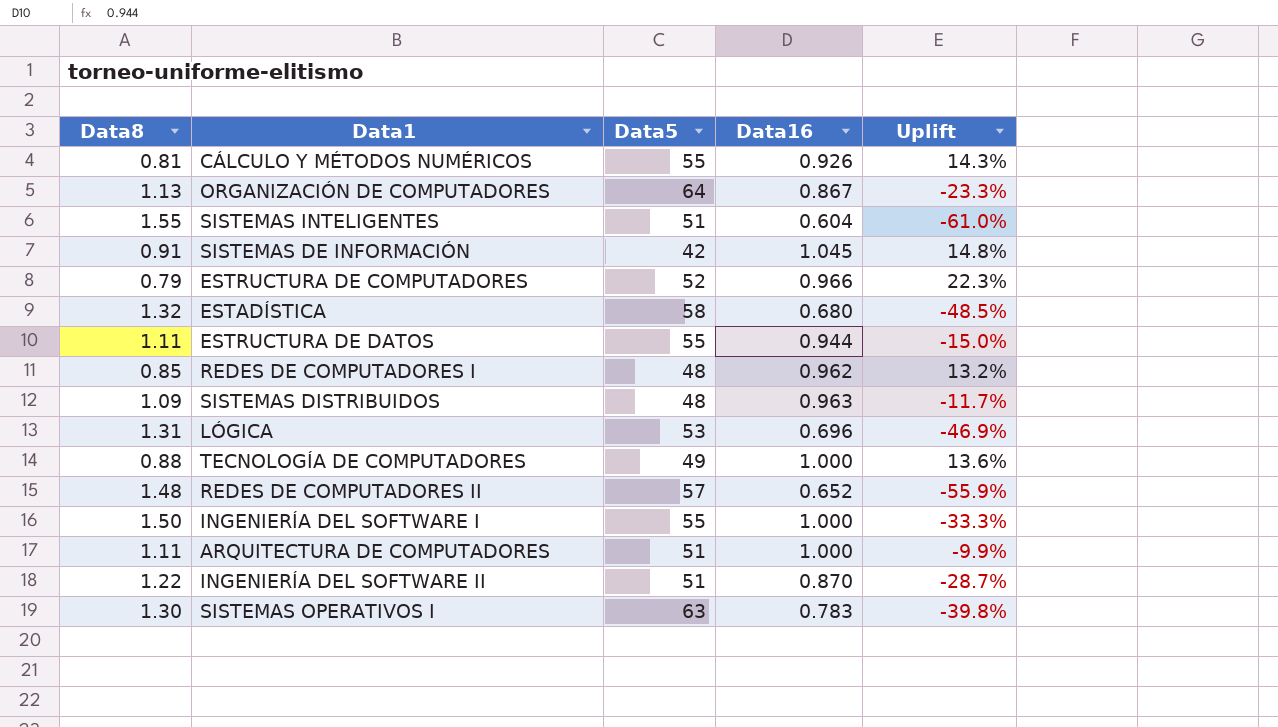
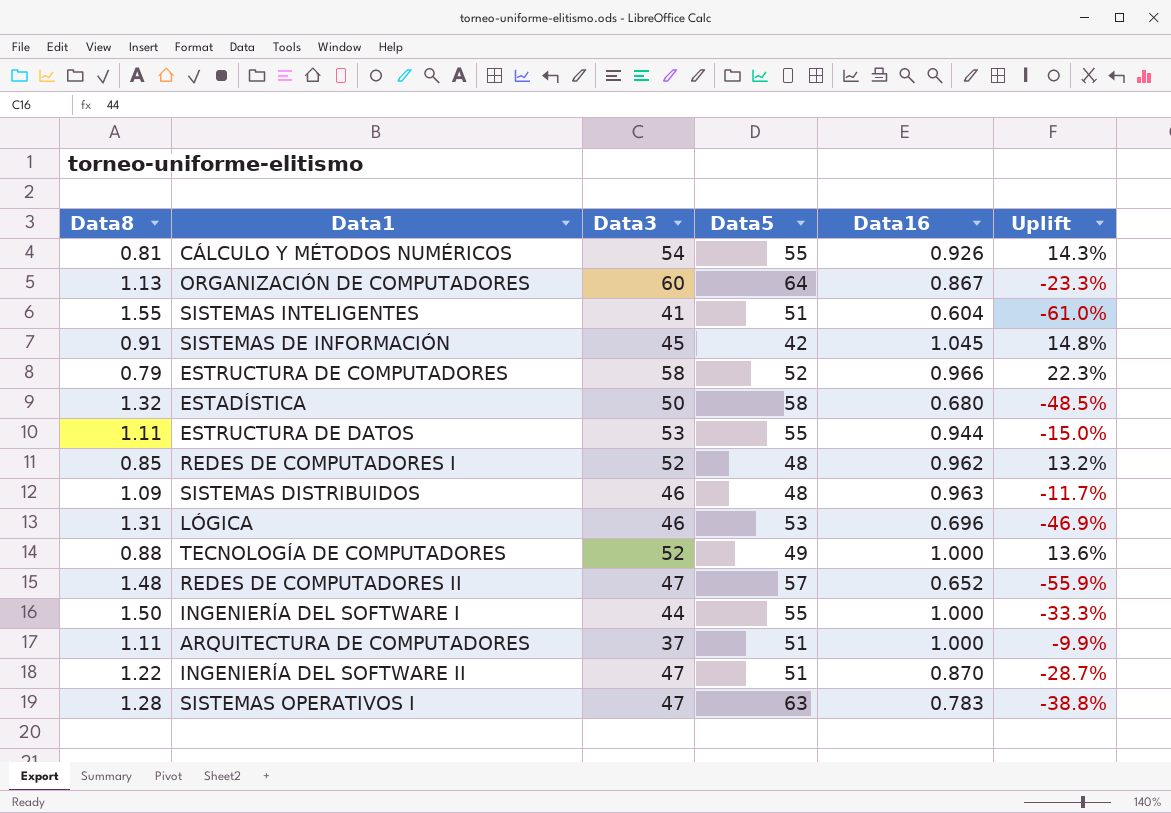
column Data3 | position: none -> 3
SISTEMAS OPERATIVOS I | Data8: 1.30 -> 1.28
SISTEMAS OPERATIVOS I | Uplift: -39.8% -> -38.8%

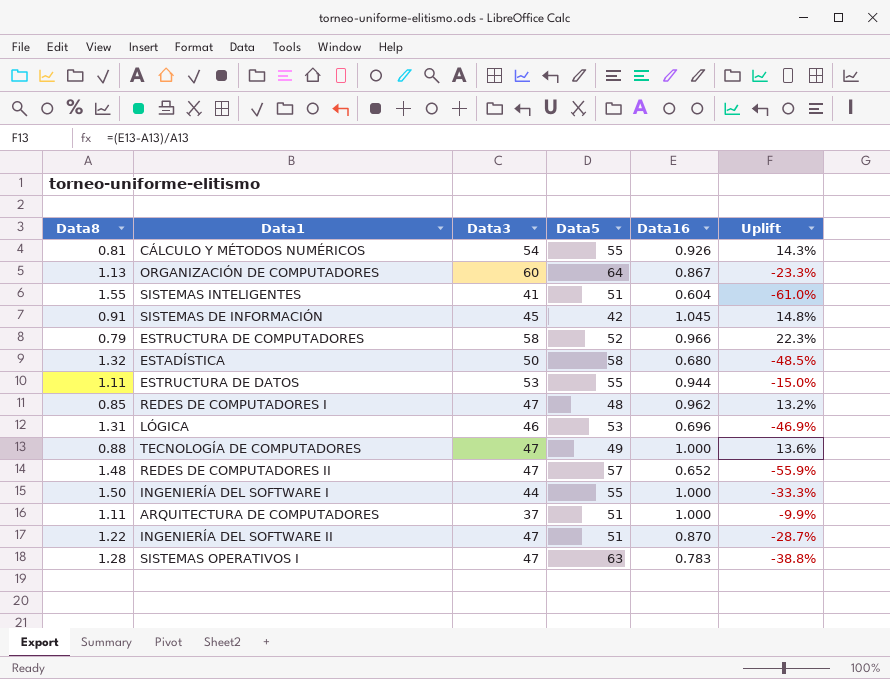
row SISTEMAS DISTRIBUIDOS: 1.09 | 46 | 48 | 0.963 | -11.7% -> none
REDES DE COMPUTADORES I | Data3: 52 -> 47
TECNOLOGÍA DE COMPUTADORES | Data3: 52 -> 47

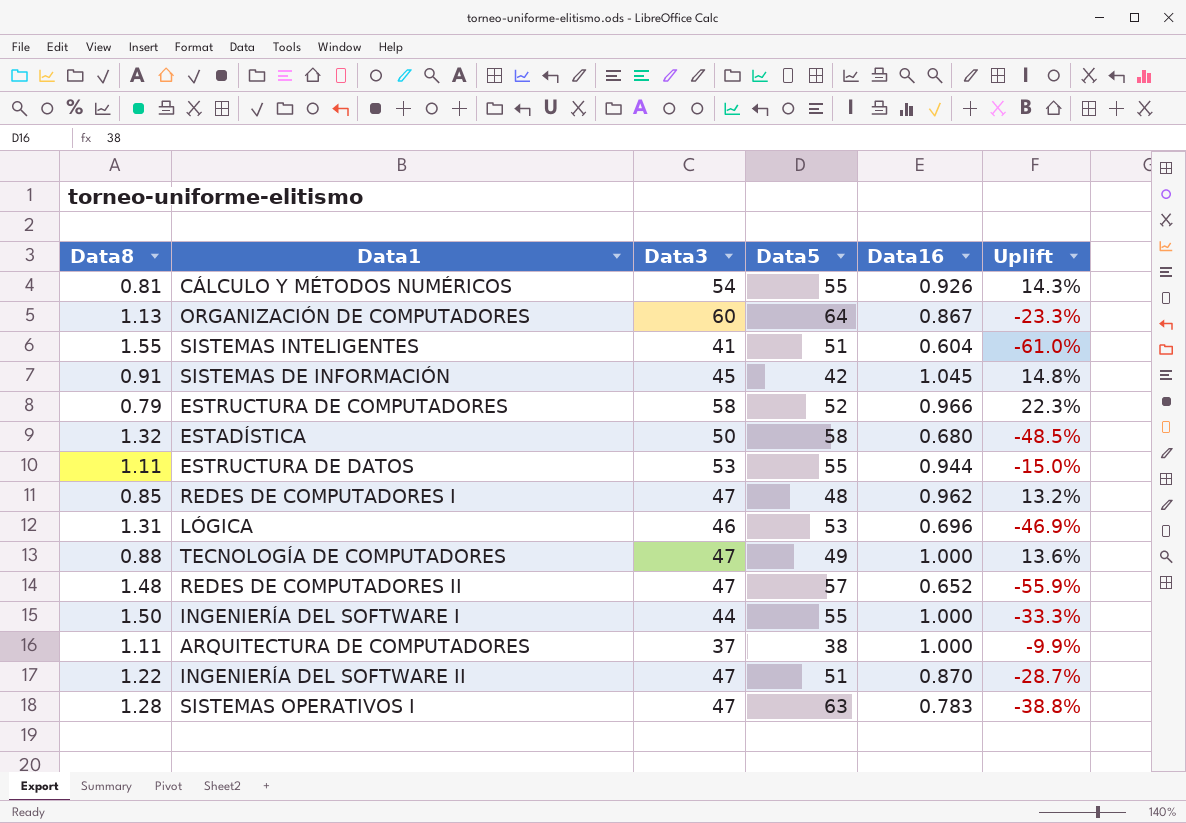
ARQUITECTURA DE COMPUTADORES | Data5: 51 -> 38

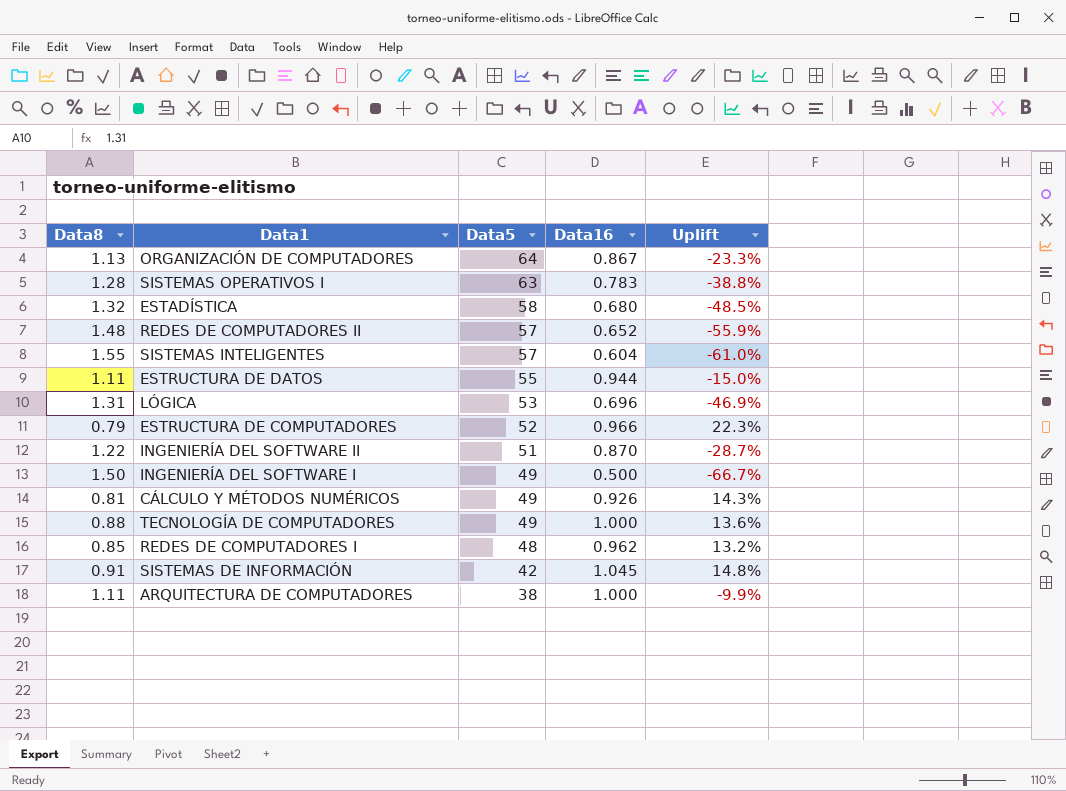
row order: none -> Data5 descending
column Data3 | position: 3 -> none
SISTEMAS INTELIGENTES | Data5: 51 -> 57
INGENIERÍA DEL SOFTWARE I | Data5: 55 -> 49
INGENIERÍA DEL SOFTWARE I | Data16: 1.000 -> 0.500
INGENIERÍA DEL SOFTWARE I | Uplift: -33.3% -> -66.7%
CÁLCULO Y MÉTODOS NUMÉRICOS | Data5: 55 -> 49

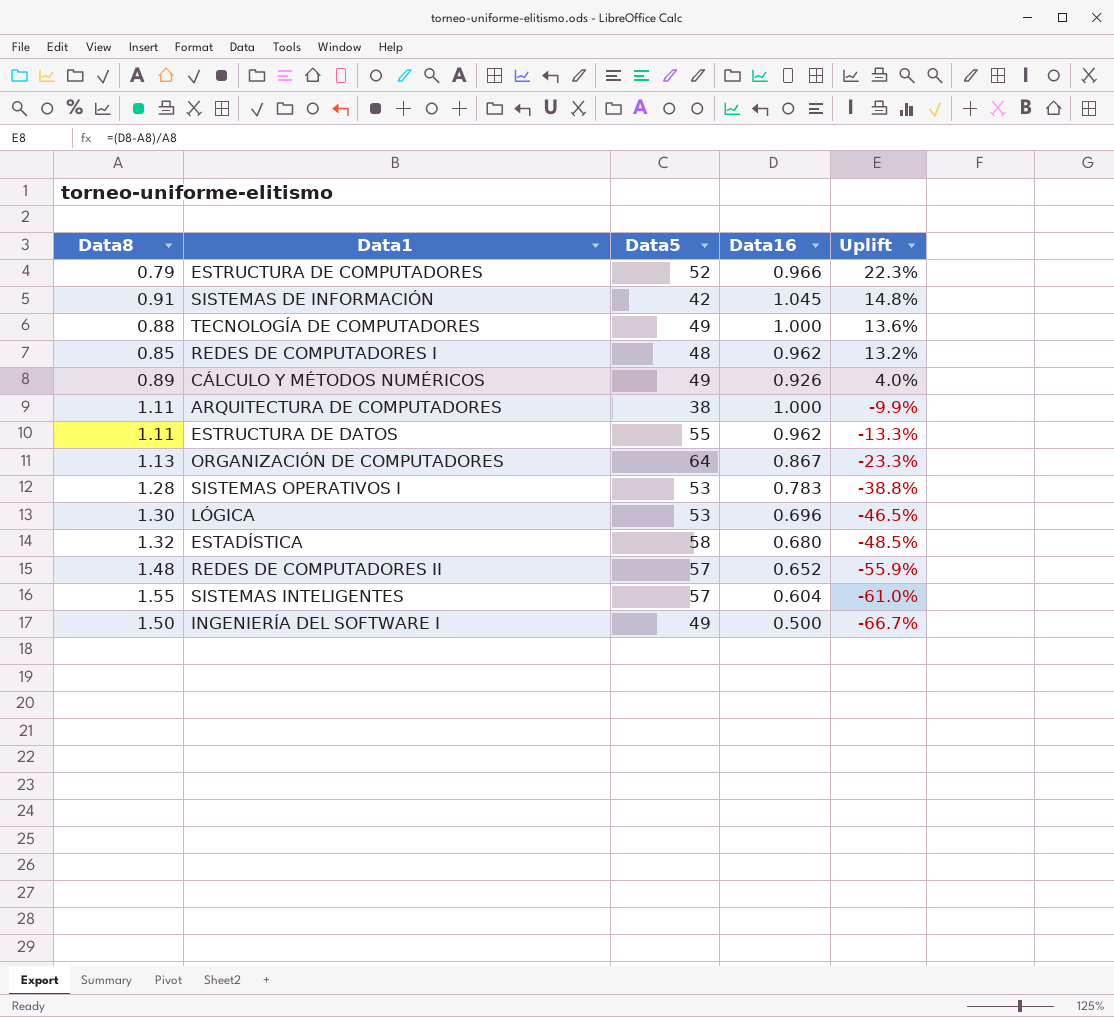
row order: Data5 descending -> Uplift descending
row INGENIERÍA DEL SOFTWARE II: 1.22 | 51 | 0.870 | -28.7% -> none
CÁLCULO Y MÉTODOS NUMÉRICOS | Data8: 0.81 -> 0.89
CÁLCULO Y MÉTODOS NUMÉRICOS | Uplift: 14.3% -> 4.0%
ESTRUCTURA DE DATOS | Data16: 0.944 -> 0.962
ESTRUCTURA DE DATOS | Uplift: -15.0% -> -13.3%
SISTEMAS OPERATIVOS I | Data5: 63 -> 53
LÓGICA | Data8: 1.31 -> 1.30
LÓGICA | Uplift: -46.9% -> -46.5%

